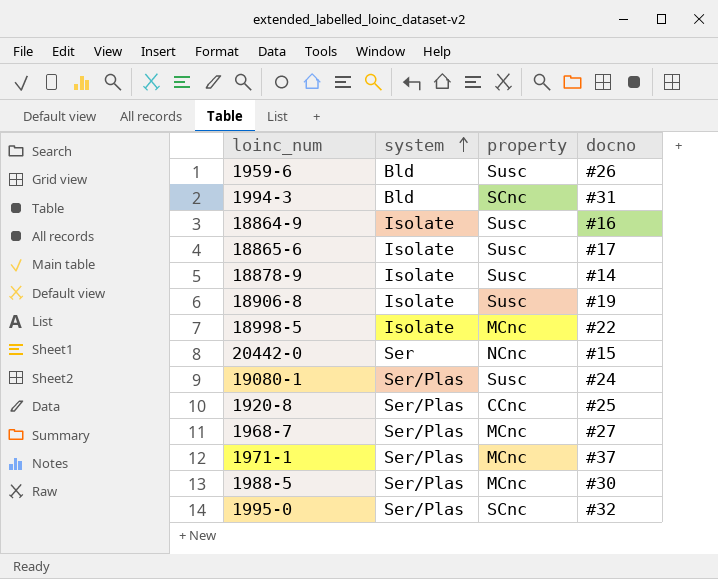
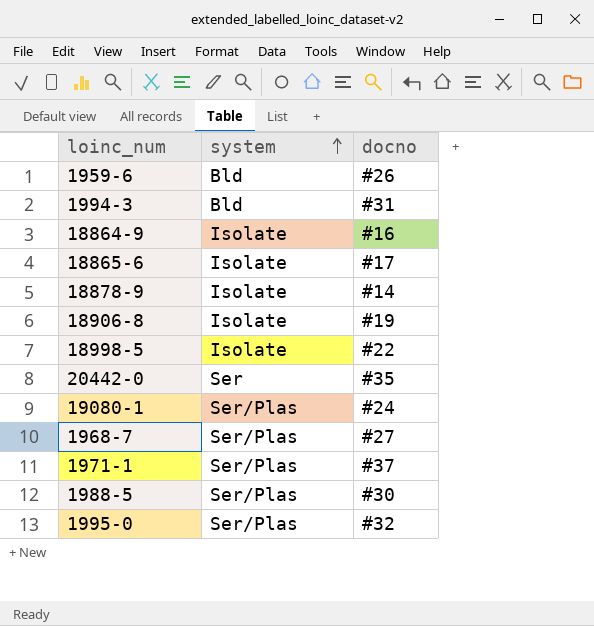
column property | position: 3 -> none
row 1920-8: Ser/Plas | CCnc | #25 -> none
20442-0 | docno: #15 -> #35

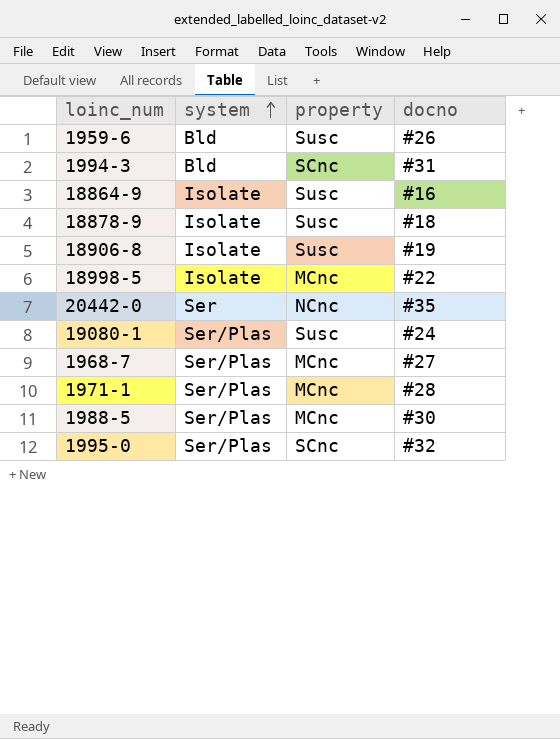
column property | position: none -> 3
row 18865-6: Isolate | #17 -> none
18878-9 | docno: #14 -> #18
1971-1 | docno: #37 -> #28

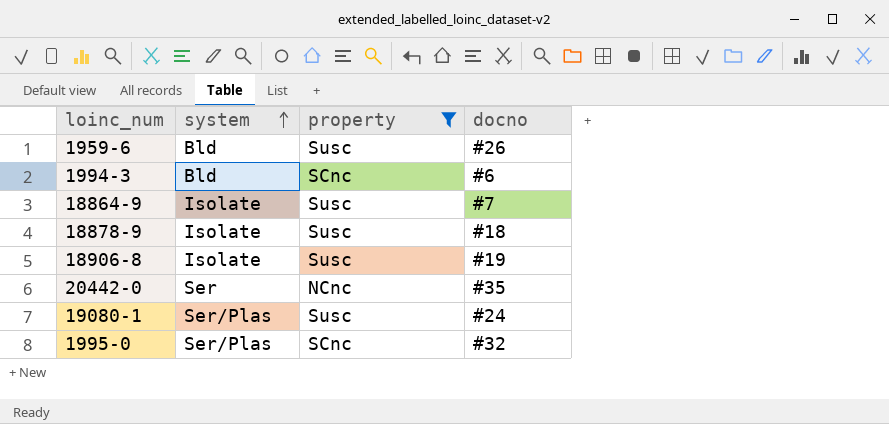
filter: none -> property != MCnc
1994-3 | docno: #31 -> #6
18864-9 | docno: #16 -> #7

